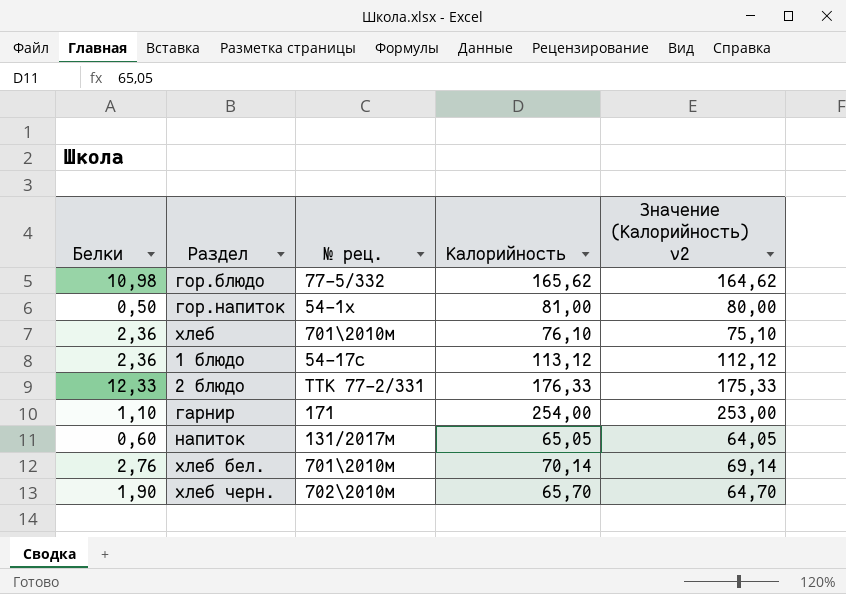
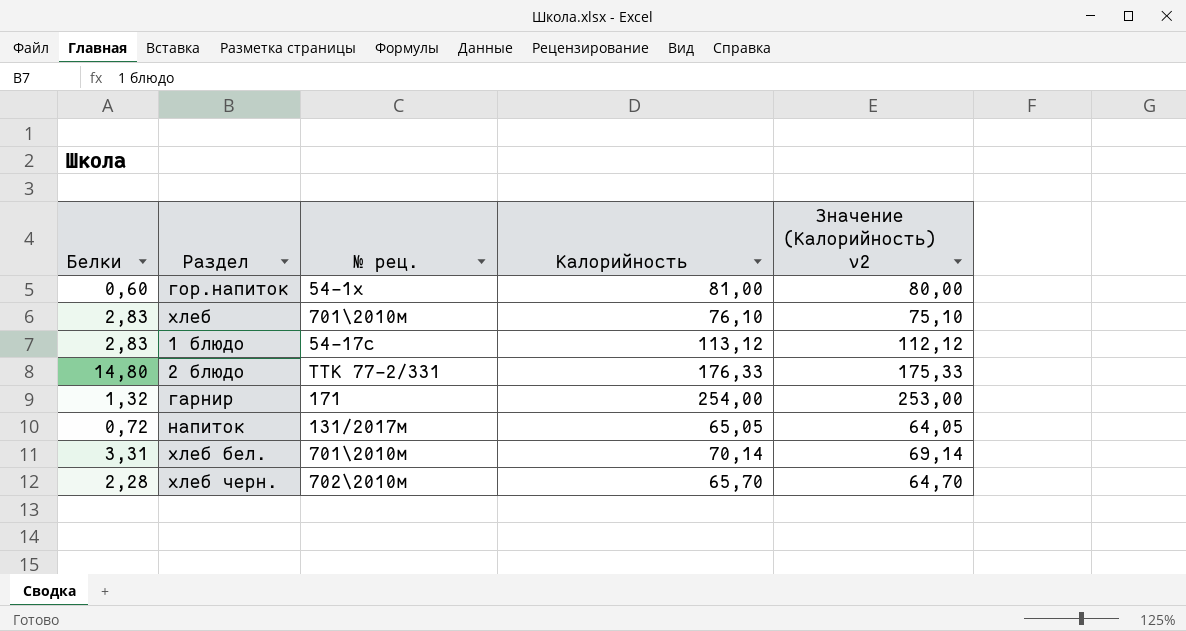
row гор.блюдо: 10,98 | 77-5/332 | 165,62 | 164,62 -> none
гор.напиток | Белки: 0,50 -> 0,60
хлеб | Белки: 2,36 -> 2,83
1 блюдо | Белки: 2,36 -> 2,83
2 блюдо | Белки: 12,33 -> 14,80
гарнир | Белки: 1,10 -> 1,32
напиток | Белки: 0,60 -> 0,72
хлеб бел. | Белки: 2,76 -> 3,31
хлеб черн. | Белки: 1,90 -> 2,28

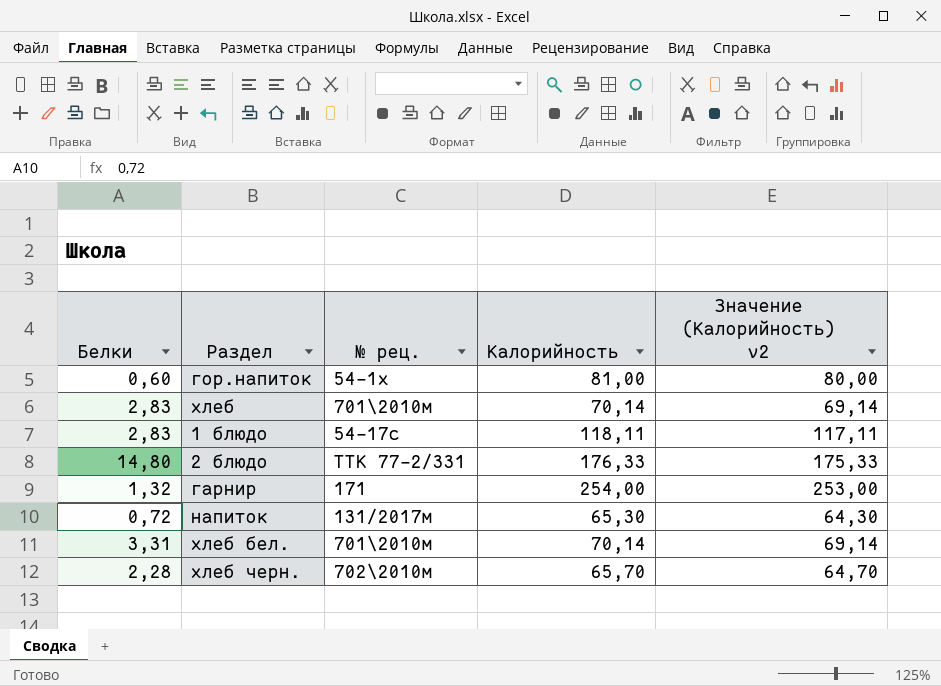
хлеб | Калорийность: 76,10 -> 70,14
хлеб | Значение (Калорийность) v2: 75,10 -> 69,14
1 блюдо | Калорийность: 113,12 -> 118,11
1 блюдо | Значение (Калорийность) v2: 112,12 -> 117,11
напиток | Калорийность: 65,05 -> 65,30
напиток | Значение (Калорийность) v2: 64,05 -> 64,30

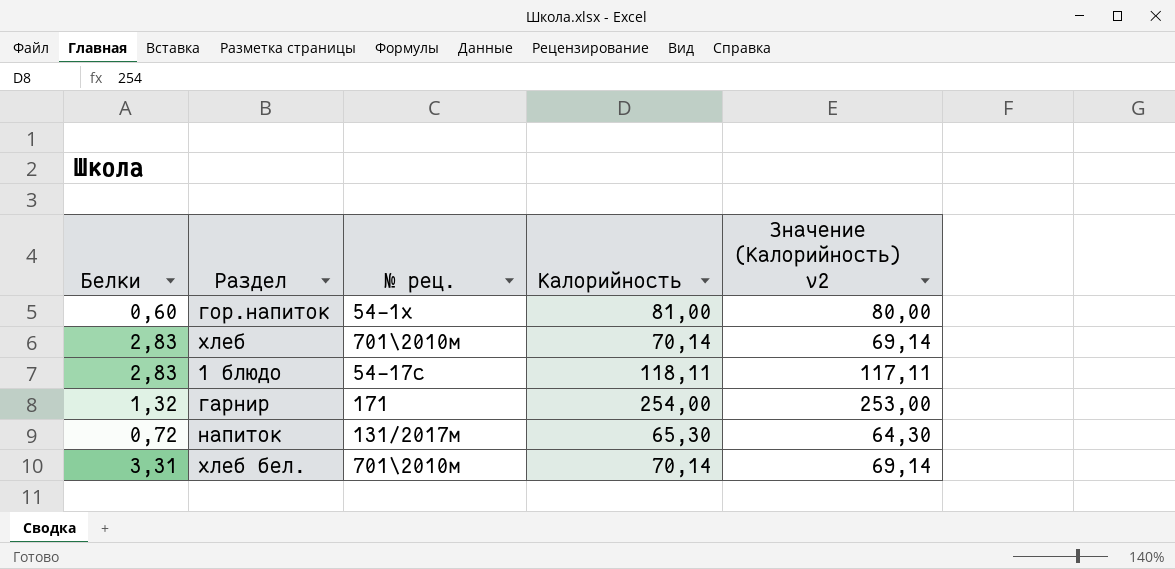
row 2 блюдо: 14,80 | ТТК 77-2/331 | 176,33 | 175,33 -> none
row хлеб черн.: 2,28 | 702\2010м | 65,70 | 64,70 -> none

